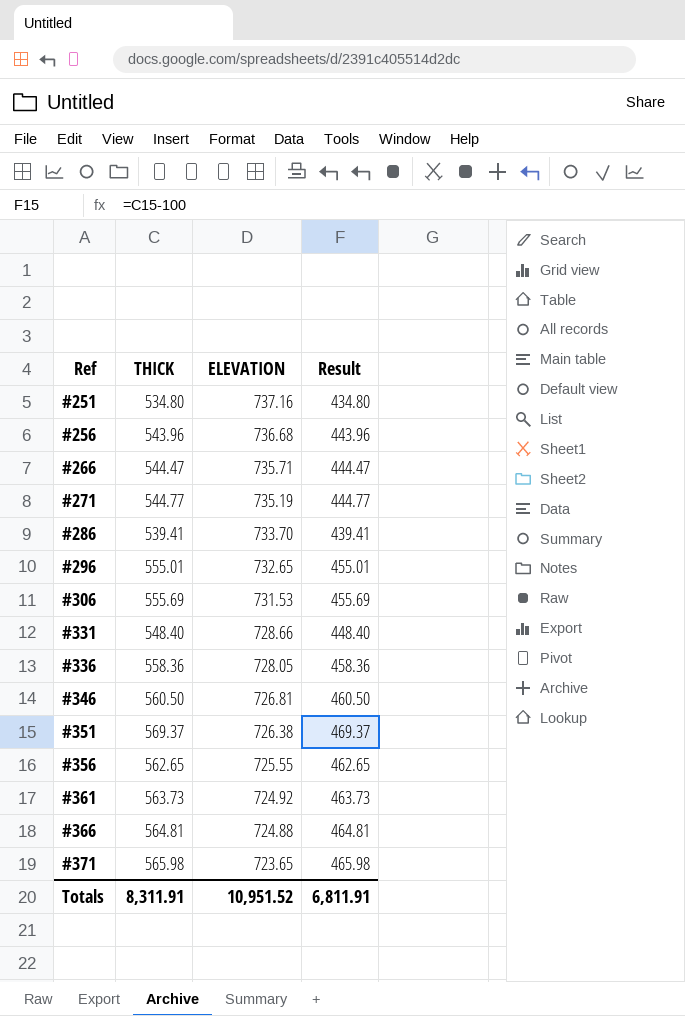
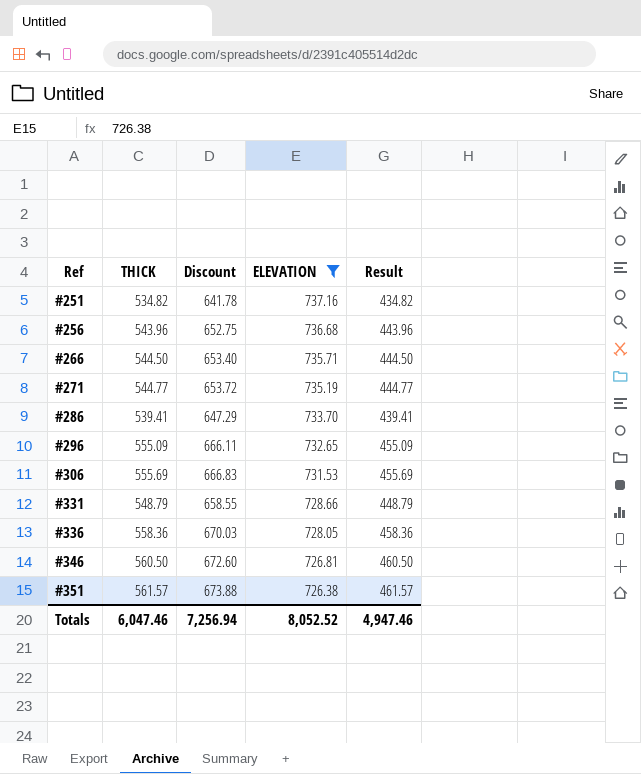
filter: none -> ELEVATION >= 726.38
column Discount | formula: none -> [THICK] * 1.2
#251 | THICK: 534.80 -> 534.82
#251 | Result: 434.80 -> 434.82
#266 | THICK: 544.47 -> 544.50
#266 | Result: 444.47 -> 444.50
#296 | THICK: 555.01 -> 555.09
#296 | Result: 455.01 -> 455.09
#331 | THICK: 548.40 -> 548.79
#331 | Result: 448.40 -> 448.79
#351 | THICK: 569.37 -> 561.57
#351 | Result: 469.37 -> 461.57
Totals | THICK: 8,311.91 -> 6,047.46
Totals | ELEVATION: 10,951.52 -> 8,052.52
Totals | Result: 6,811.91 -> 4,947.46

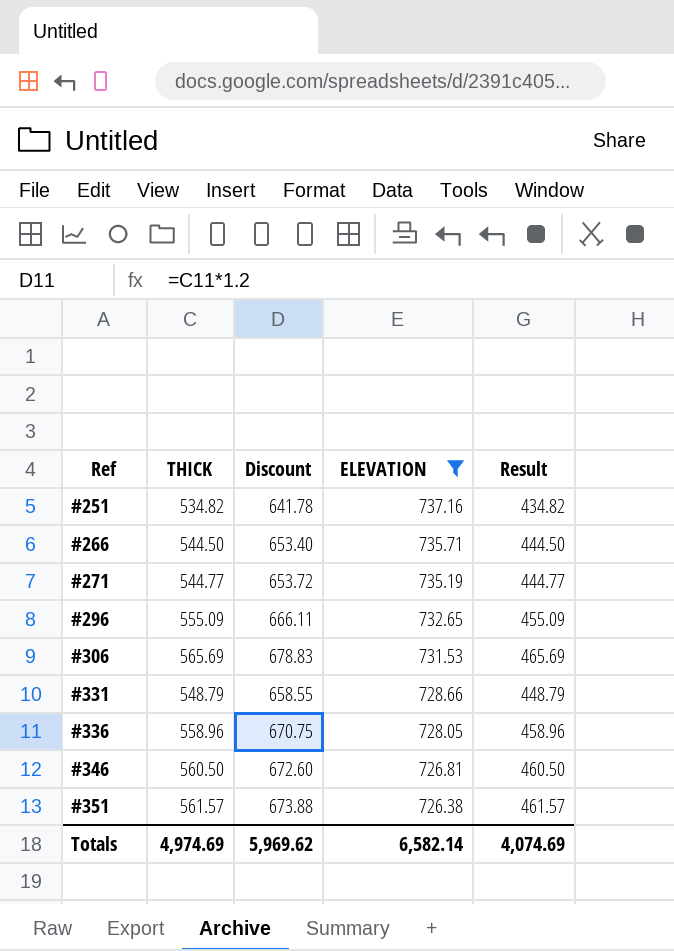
row #256: 543.96 | 652.75 | 736.68 | 443.96 -> none
row #286: 539.41 | 647.29 | 733.70 | 439.41 -> none
#306 | THICK: 555.69 -> 565.69
#306 | Discount: 666.83 -> 678.83
#306 | Result: 455.69 -> 465.69
#336 | THICK: 558.36 -> 558.96
#336 | Discount: 670.03 -> 670.75
#336 | Result: 458.36 -> 458.96
Totals | THICK: 6,047.46 -> 4,974.69
Totals | Discount: 7,256.94 -> 5,969.62
Totals | ELEVATION: 8,052.52 -> 6,582.14
Totals | Result: 4,947.46 -> 4,074.69

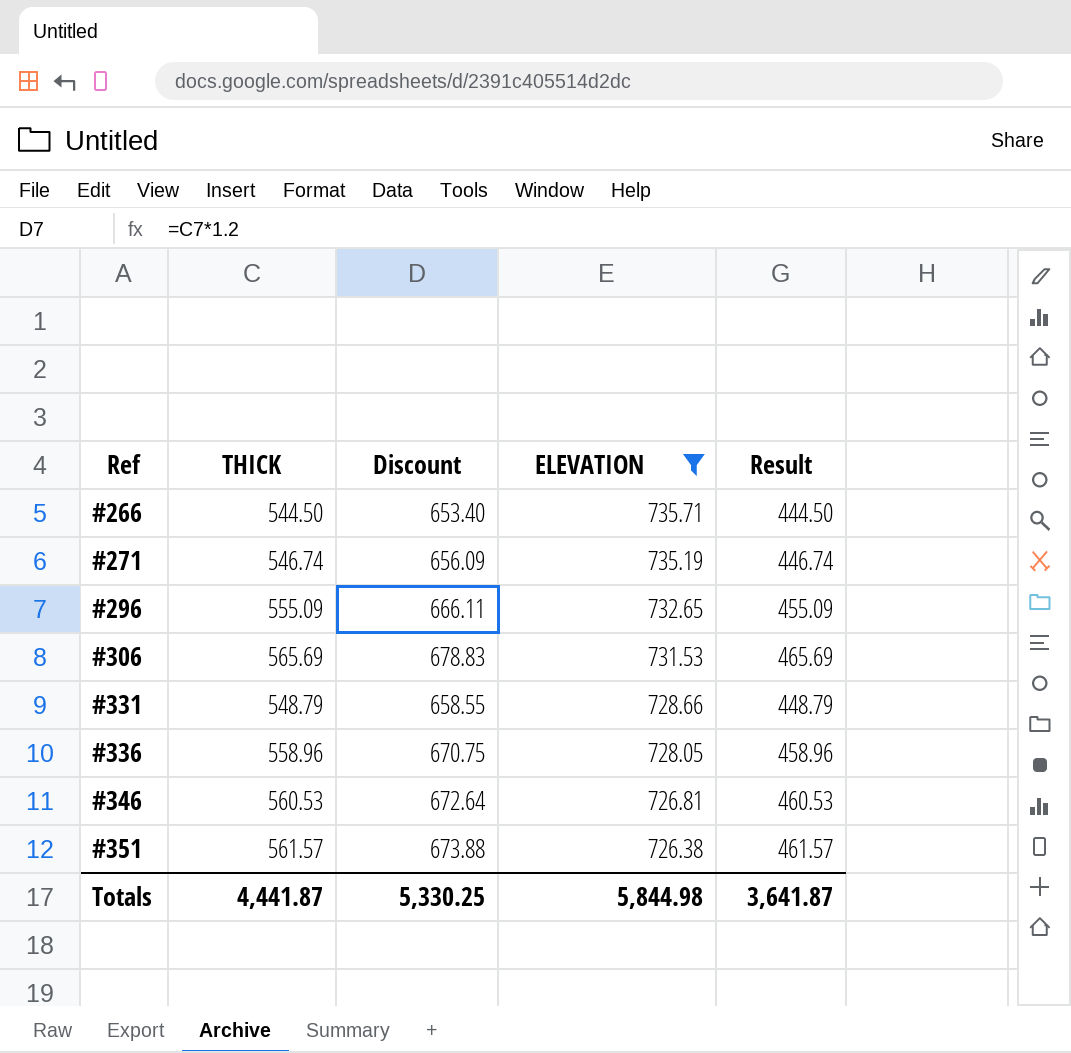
row #251: 534.82 | 641.78 | 737.16 | 434.82 -> none
#271 | THICK: 544.77 -> 546.74
#271 | Discount: 653.72 -> 656.09
#271 | Result: 444.77 -> 446.74
#346 | THICK: 560.50 -> 560.53
#346 | Discount: 672.60 -> 672.64
#346 | Result: 460.50 -> 460.53
Totals | THICK: 4,974.69 -> 4,441.87
Totals | Discount: 5,969.62 -> 5,330.25
Totals | ELEVATION: 6,582.14 -> 5,844.98
Totals | Result: 4,074.69 -> 3,641.87

